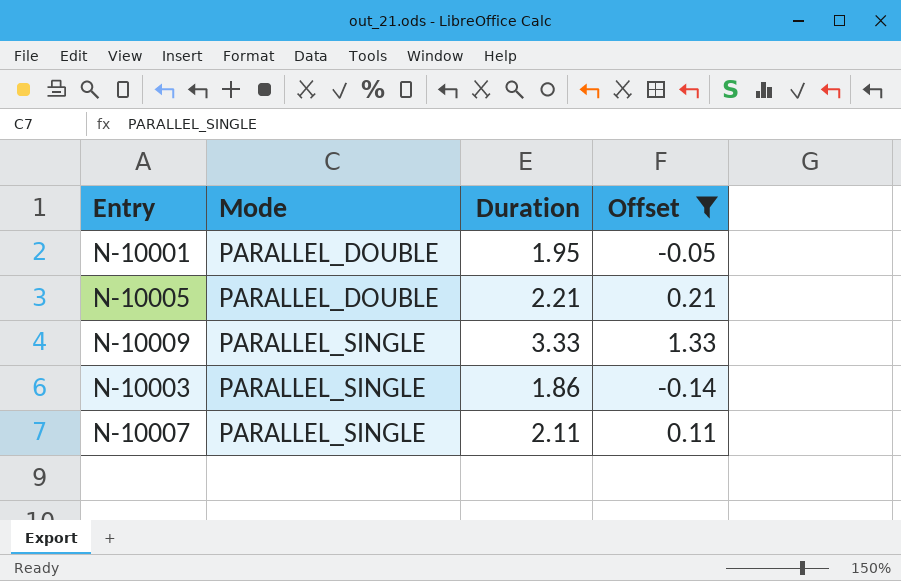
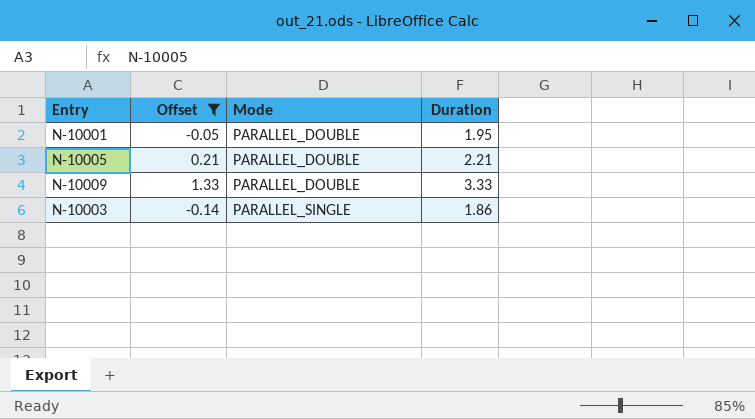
column Offset | position: 4 -> 2
row N-10007: PARALLEL_SINGLE | 2.11 | 0.11 -> none
N-10009 | Mode: PARALLEL_SINGLE -> PARALLEL_DOUBLE

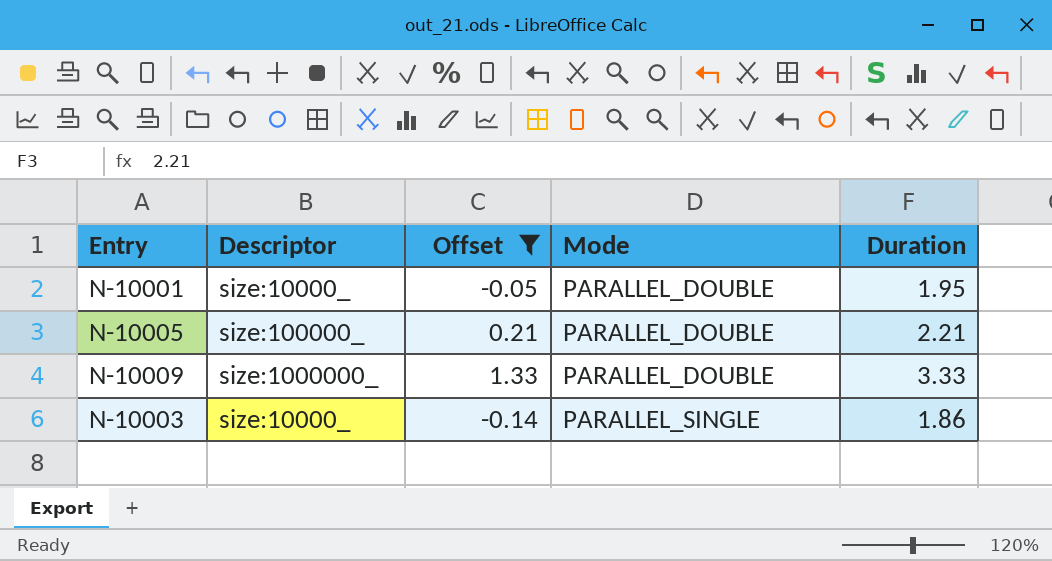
column Descriptor | position: none -> 2

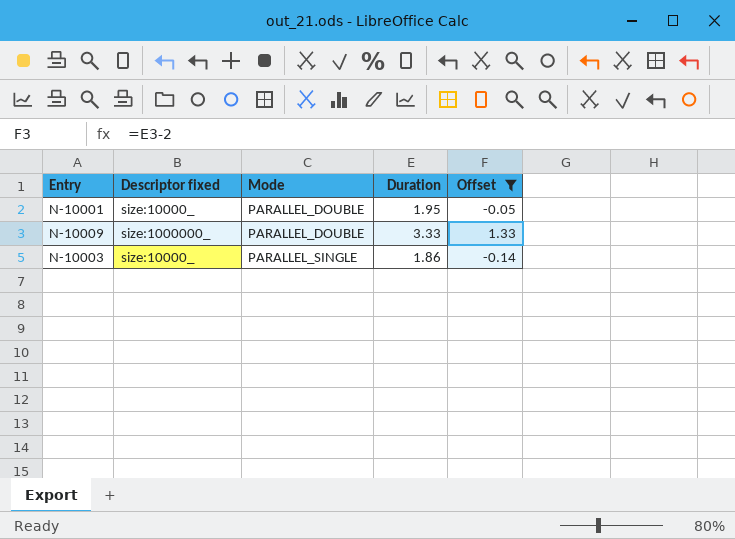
column name: Descriptor -> Descriptor fixed
column Offset | position: 3 -> 5
row N-10005: size:100000_ | 0.21 | PARALLEL_DOUBLE | 2.21 -> none

